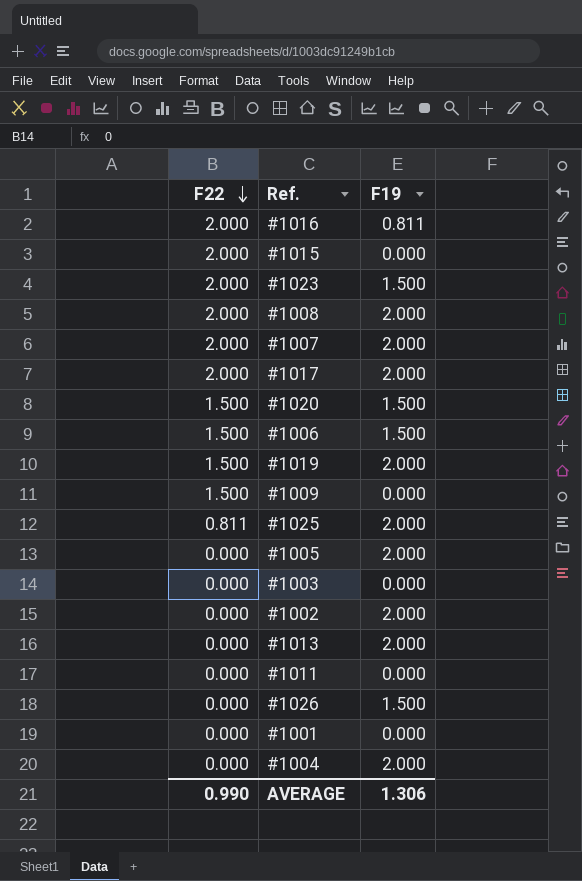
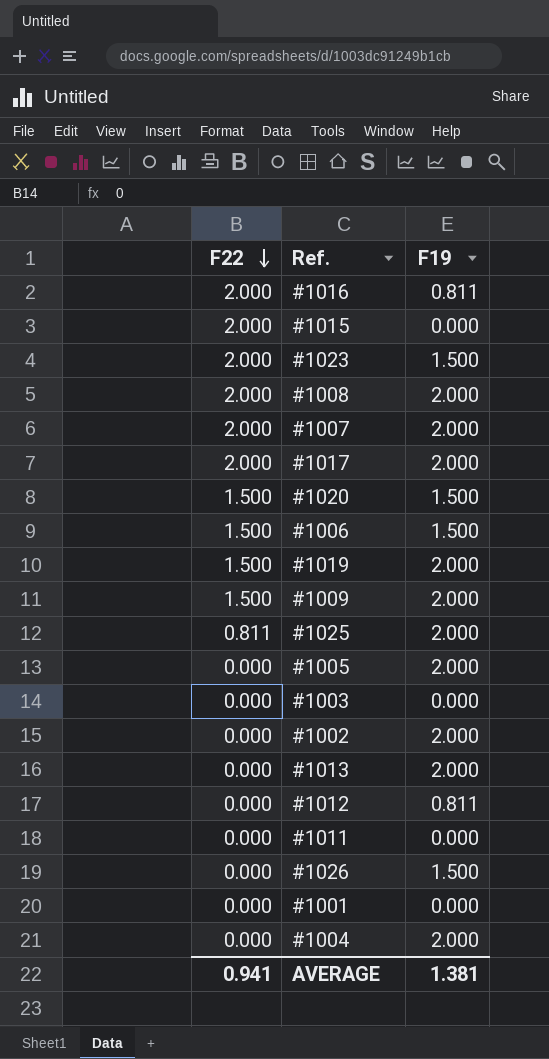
#1009 | F19: 0.000 -> 2.000
row #1012: none -> 0.000 | 0.811
AVERAGE | F22: 0.990 -> 0.941
AVERAGE | F19: 1.306 -> 1.381

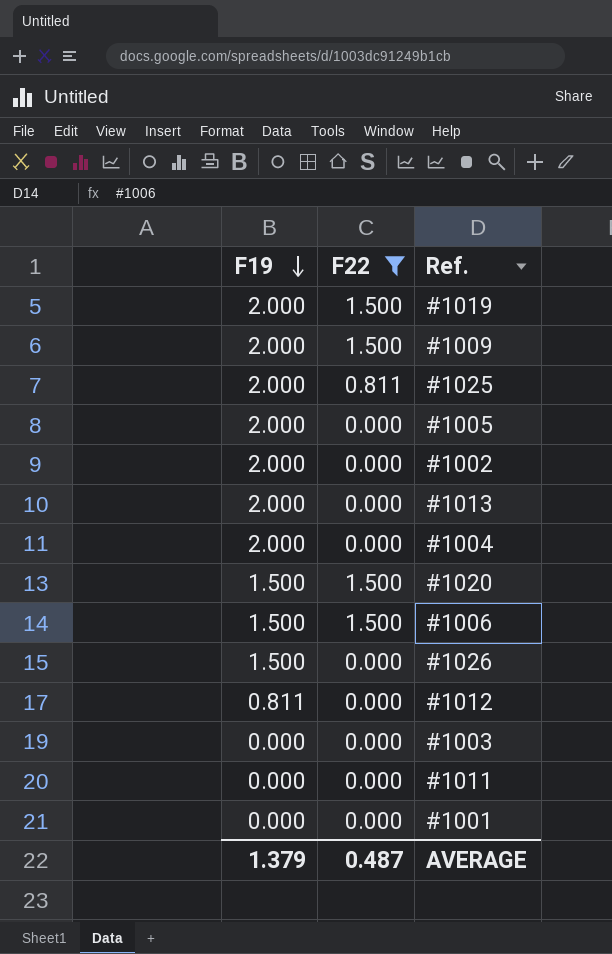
filter: none -> F22 != 2.000
row order: F22 descending -> F19 descending
column F19 | position: 3 -> 1
AVERAGE | F19: 1.381 -> 1.379
AVERAGE | F22: 0.941 -> 0.487

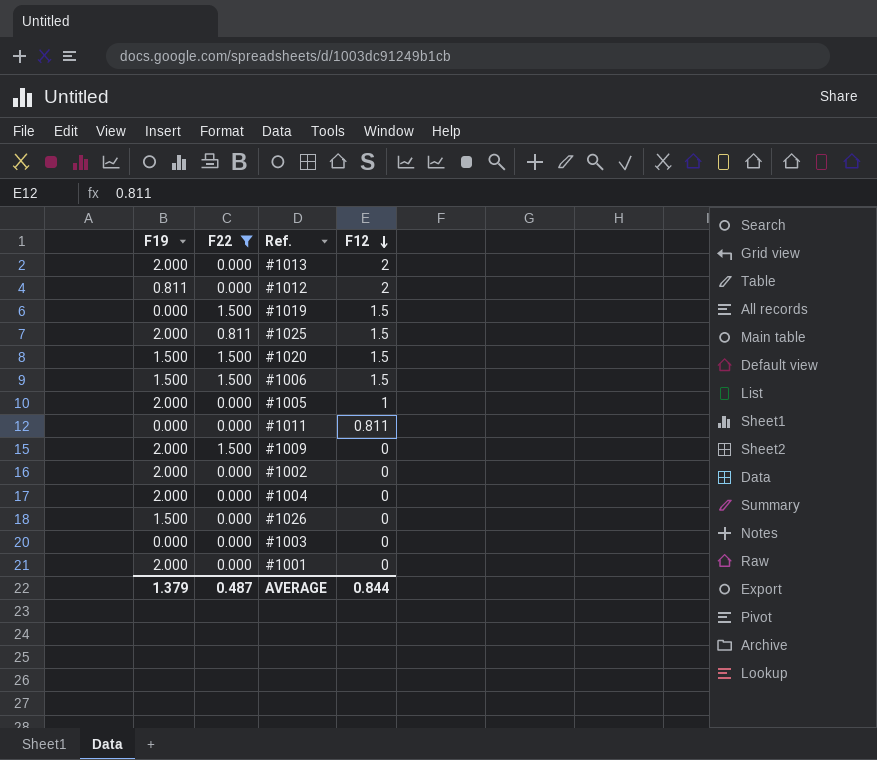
row order: F19 descending -> F12 descending
column F12 | position: none -> 4
#1019 | F19: 2.000 -> 0.000
#1001 | F19: 0.000 -> 2.000

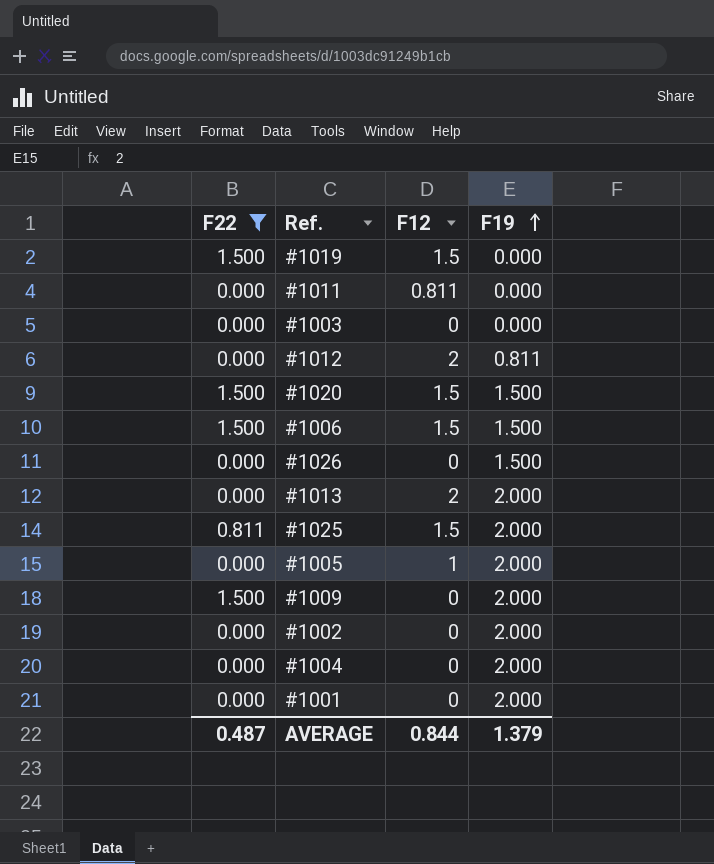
row order: F12 descending -> F19 ascending
column F19 | position: 1 -> 4

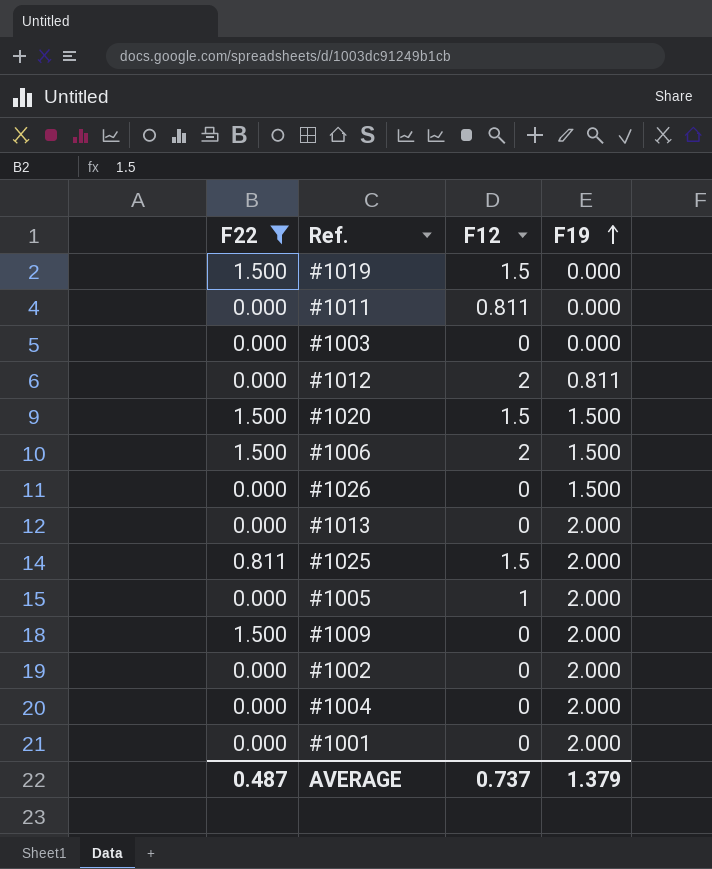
#1006 | F12: 1.5 -> 2
#1013 | F12: 2 -> 0
AVERAGE | F12: 0.844 -> 0.737

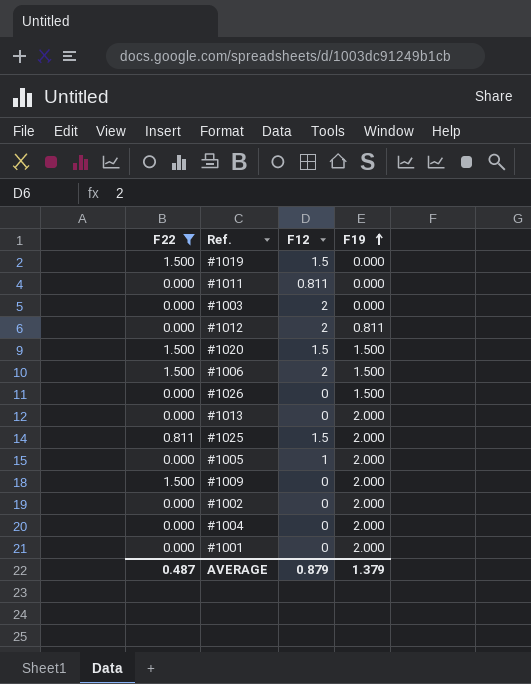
#1003 | F12: 0 -> 2
AVERAGE | F12: 0.737 -> 0.879

